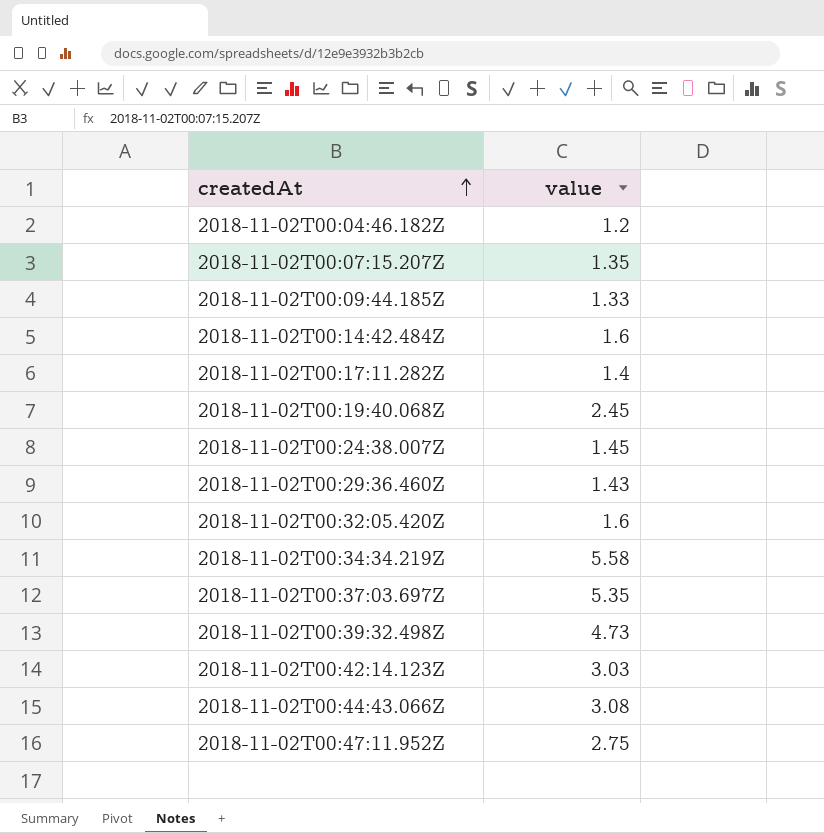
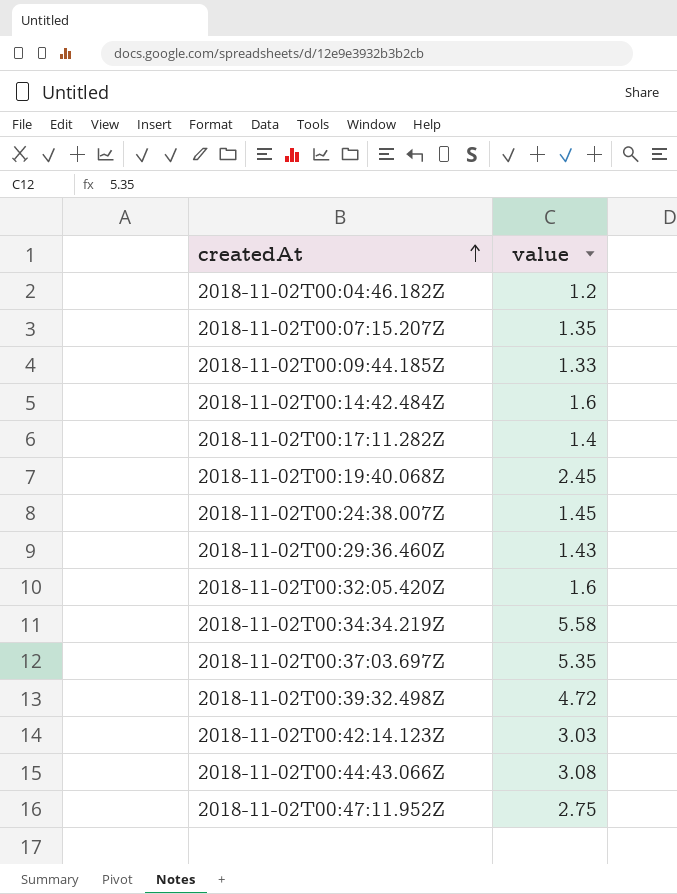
2018-11-02T00:39:32.498Z | value: 4.73 -> 4.72

